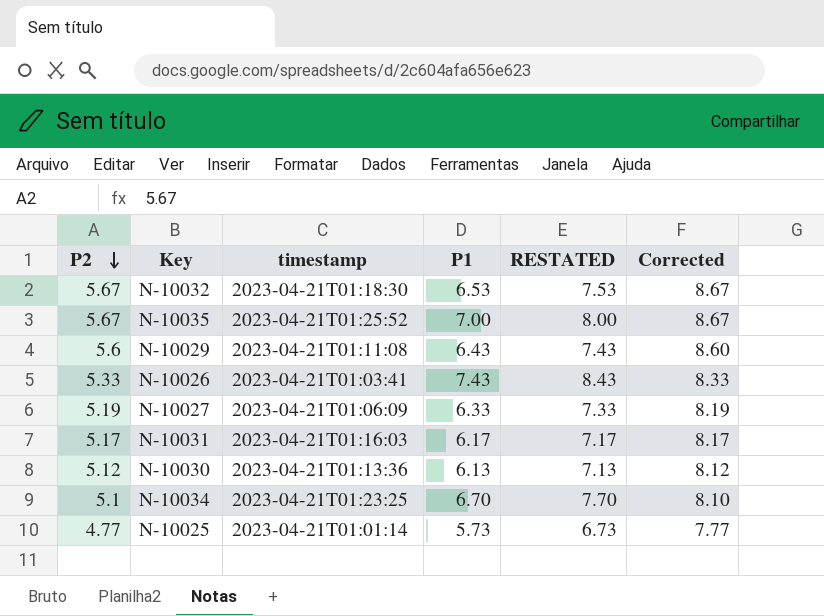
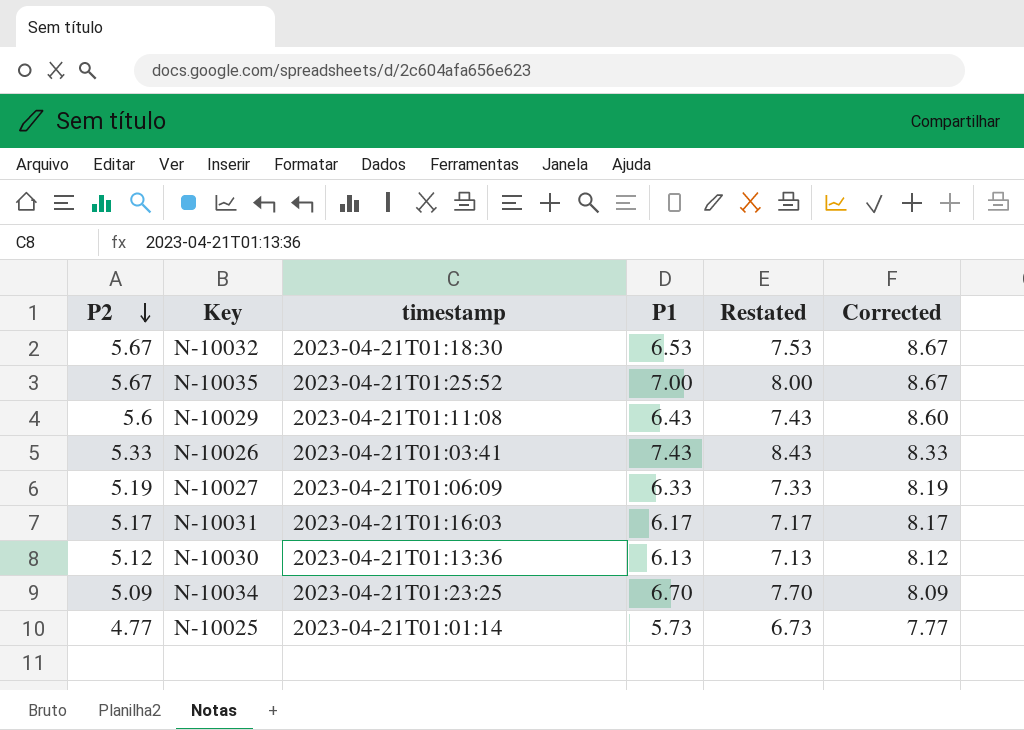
column name: RESTATED -> Restated
N-10034 | P2: 5.1 -> 5.09
N-10034 | Corrected: 8.10 -> 8.09

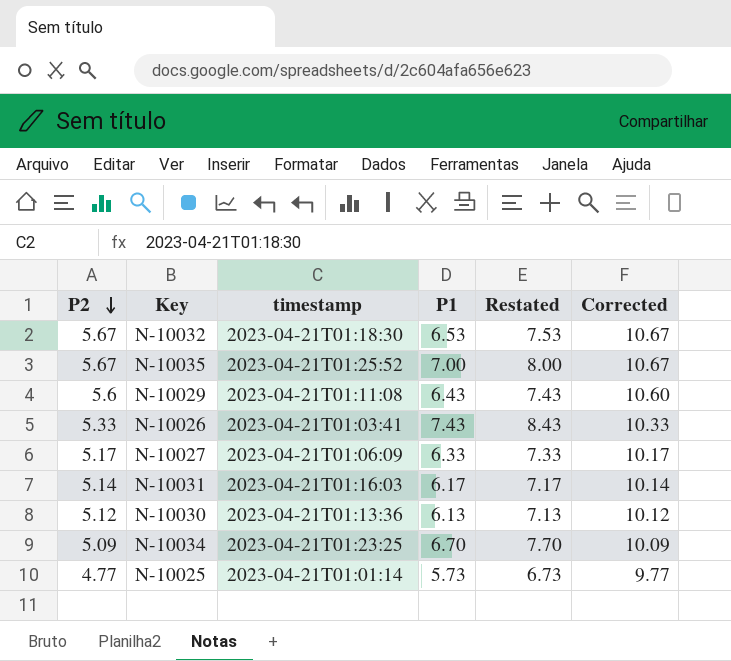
column Corrected | formula: [P2] + 3 -> [P2] + 5
N-10027 | P2: 5.19 -> 5.17
N-10031 | P2: 5.17 -> 5.14

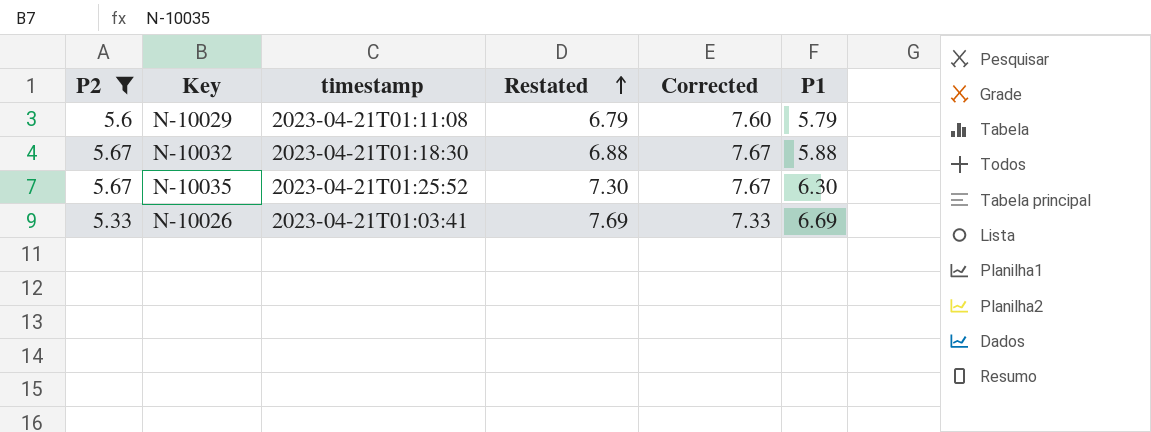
filter: none -> P2 >= 5.33
row order: P2 descending -> Restated ascending
column Corrected | formula: [P2] + 5 -> [P2] + 2
column P1 | position: 4 -> 6
N-10029 | Restated: 7.43 -> 6.79
N-10029 | P1: 6.43 -> 5.79
N-10032 | Restated: 7.53 -> 6.88
N-10032 | P1: 6.53 -> 5.88
N-10035 | Restated: 8.00 -> 7.30
N-10035 | P1: 7.00 -> 6.30
N-10026 | Restated: 8.43 -> 7.69
N-10026 | P1: 7.43 -> 6.69

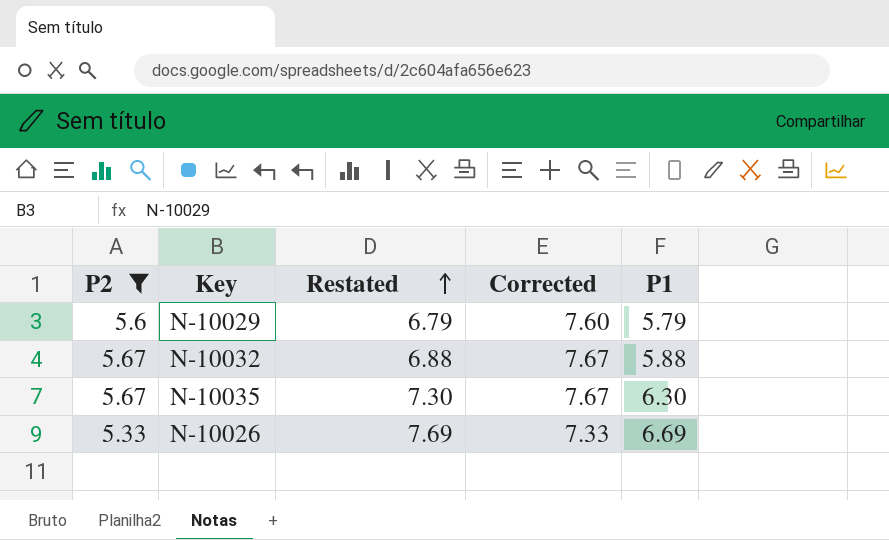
column timestamp | position: 3 -> none

